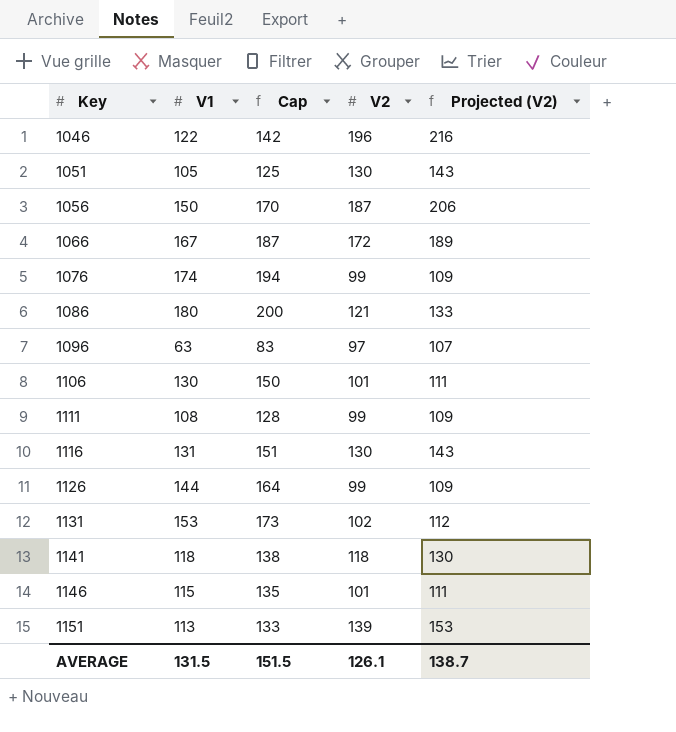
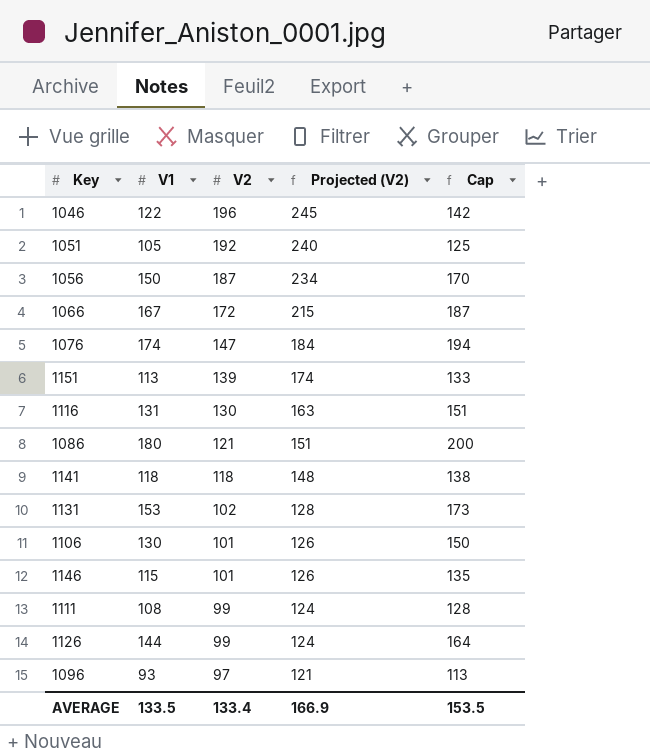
row order: Key ascending -> V2 descending
column Projected (V2) | formula: [V2] * 1.1 -> [V2] * 1.25
column Cap | position: 3 -> 5
1051 | V2: 130 -> 192
1076 | V2: 99 -> 147
1096 | V1: 63 -> 93
1096 | Cap: 83 -> 113
AVERAGE | V1: 131.5 -> 133.5
AVERAGE | V2: 126.1 -> 133.4
AVERAGE | Projected (V2): 138.7 -> 166.9
AVERAGE | Cap: 151.5 -> 153.5

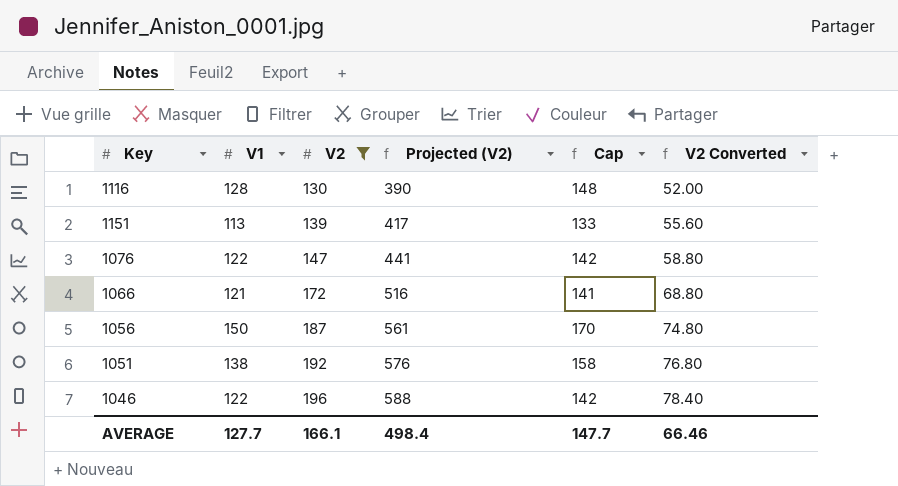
filter: none -> V2 >= 130
row order: V2 descending -> V2 ascending
column Projected (V2) | formula: [V2] * 1.25 -> [V2] * 3
column V2 Converted | formula: none -> [V2] * 0.4
1116 | V1: 131 -> 128
1116 | Cap: 151 -> 148
1076 | V1: 174 -> 122
1076 | Cap: 194 -> 142
1066 | V1: 167 -> 121
1066 | Cap: 187 -> 141
1051 | V1: 105 -> 138
1051 | Cap: 125 -> 158
AVERAGE | V1: 133.5 -> 127.7
AVERAGE | V2: 133.4 -> 166.1
AVERAGE | Projected (V2): 166.9 -> 498.4
AVERAGE | Cap: 153.5 -> 147.7

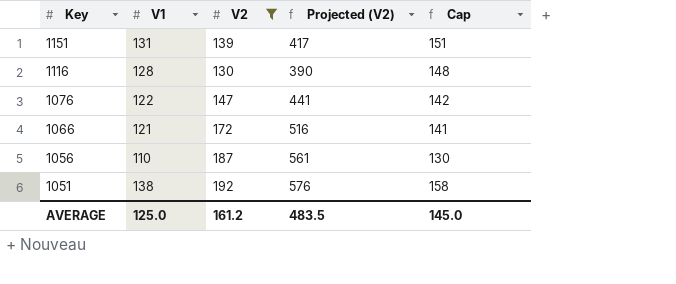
row order: V2 ascending -> Key descending
column V2 Converted | formula: [V2] * 0.4 -> none
row 1046: 122 | 196 | 588 | 142 | 78.40 -> none
1151 | V1: 113 -> 131
1151 | Cap: 133 -> 151
1056 | V1: 150 -> 110
1056 | Cap: 170 -> 130
AVERAGE | V1: 127.7 -> 125.0
AVERAGE | V2: 166.1 -> 161.2
AVERAGE | Projected (V2): 498.4 -> 483.5
AVERAGE | Cap: 147.7 -> 145.0

